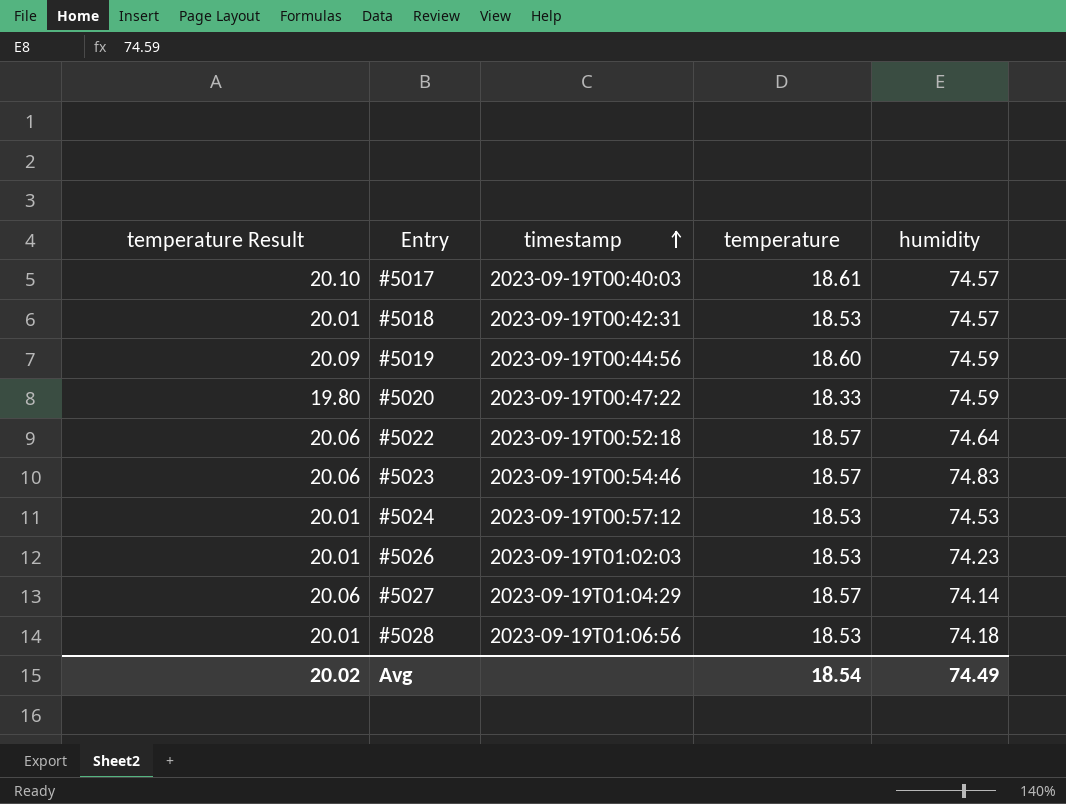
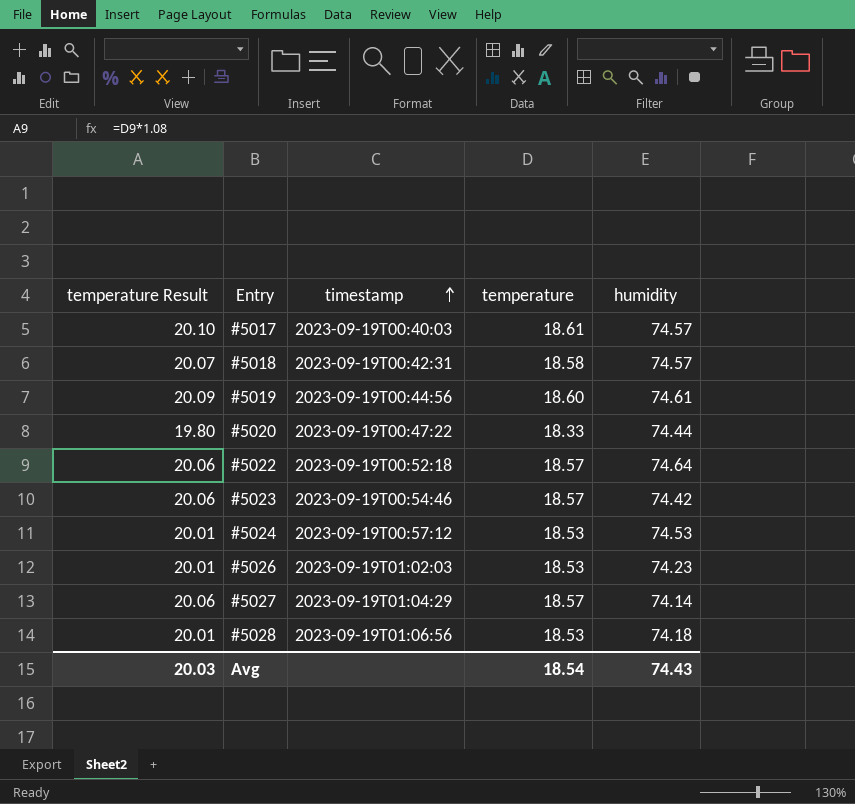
#5018 | temperature Result: 20.01 -> 20.07
#5018 | temperature: 18.53 -> 18.58
#5019 | humidity: 74.59 -> 74.61
#5020 | humidity: 74.59 -> 74.44
#5023 | humidity: 74.83 -> 74.42
Avg | temperature Result: 20.02 -> 20.03
Avg | humidity: 74.49 -> 74.43

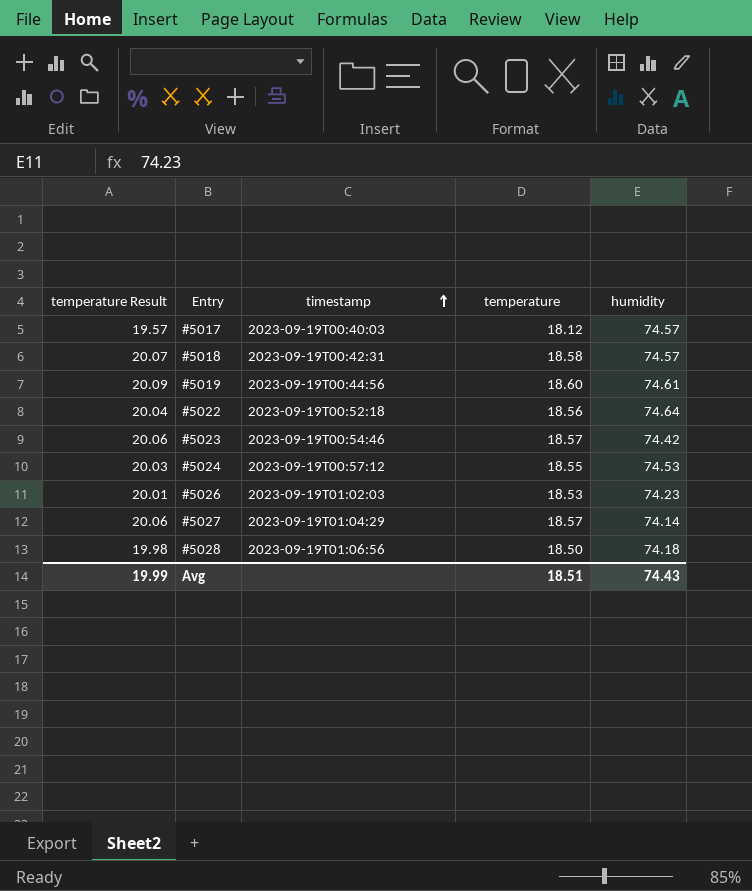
row #5020: 19.80 | 2023-09-19T00:47:22 | 18.33 | 74.44 -> none
#5017 | temperature Result: 20.10 -> 19.57
#5017 | temperature: 18.61 -> 18.12
#5022 | temperature Result: 20.06 -> 20.04
#5022 | temperature: 18.57 -> 18.56
#5024 | temperature Result: 20.01 -> 20.03
#5024 | temperature: 18.53 -> 18.55
#5028 | temperature Result: 20.01 -> 19.98
#5028 | temperature: 18.53 -> 18.50
Avg | temperature Result: 20.03 -> 19.99
Avg | temperature: 18.54 -> 18.51

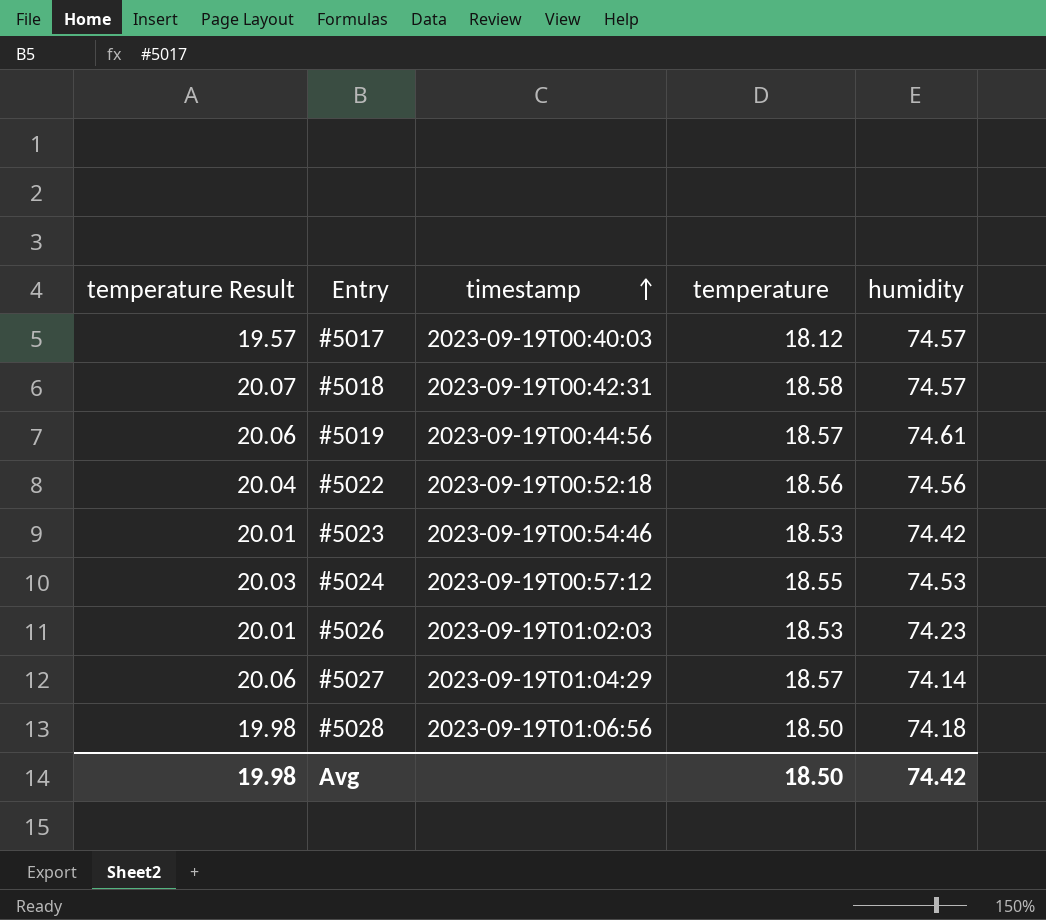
#5019 | temperature Result: 20.09 -> 20.06
#5019 | temperature: 18.60 -> 18.57
#5022 | humidity: 74.64 -> 74.56
#5023 | temperature Result: 20.06 -> 20.01
#5023 | temperature: 18.57 -> 18.53
Avg | temperature Result: 19.99 -> 19.98
Avg | temperature: 18.51 -> 18.50
Avg | humidity: 74.43 -> 74.42

